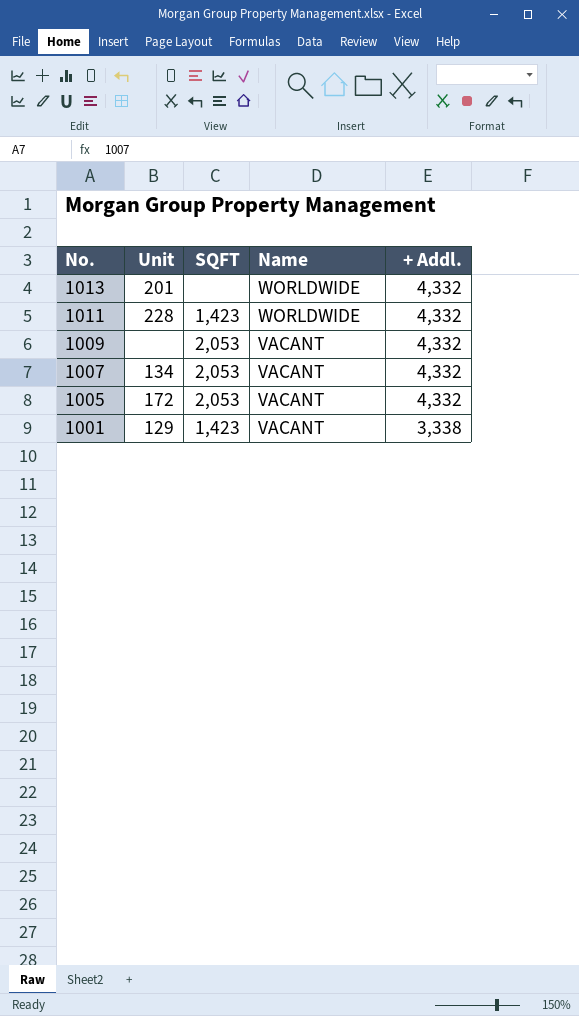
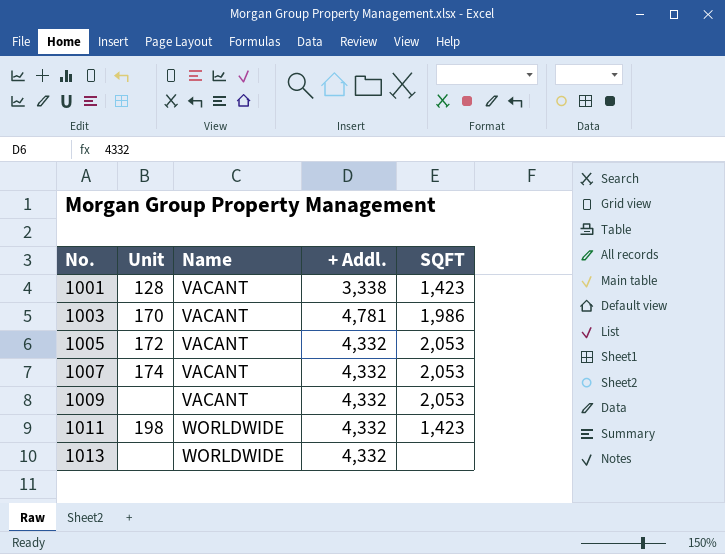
row order: No. descending -> No. ascending
column SQFT | position: 3 -> 5
1001 | Unit: 129 -> 128
row 1003: none -> 170 | VACANT | 4,781 | 1,986
1007 | Unit: 134 -> 174
1011 | Unit: 228 -> 198
1013 | Unit: 201 -> none

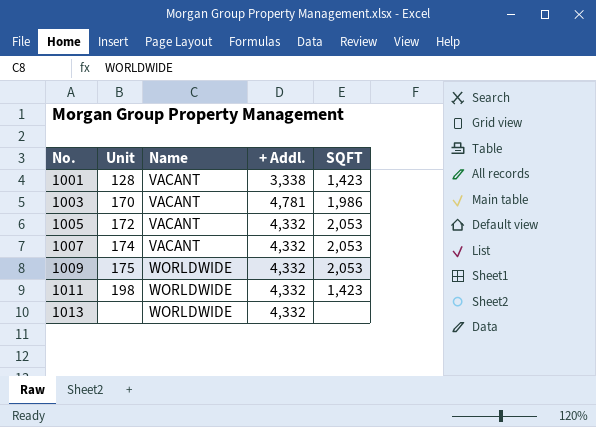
1009 | Unit: none -> 175
1009 | Name: VACANT -> WORLDWIDE

